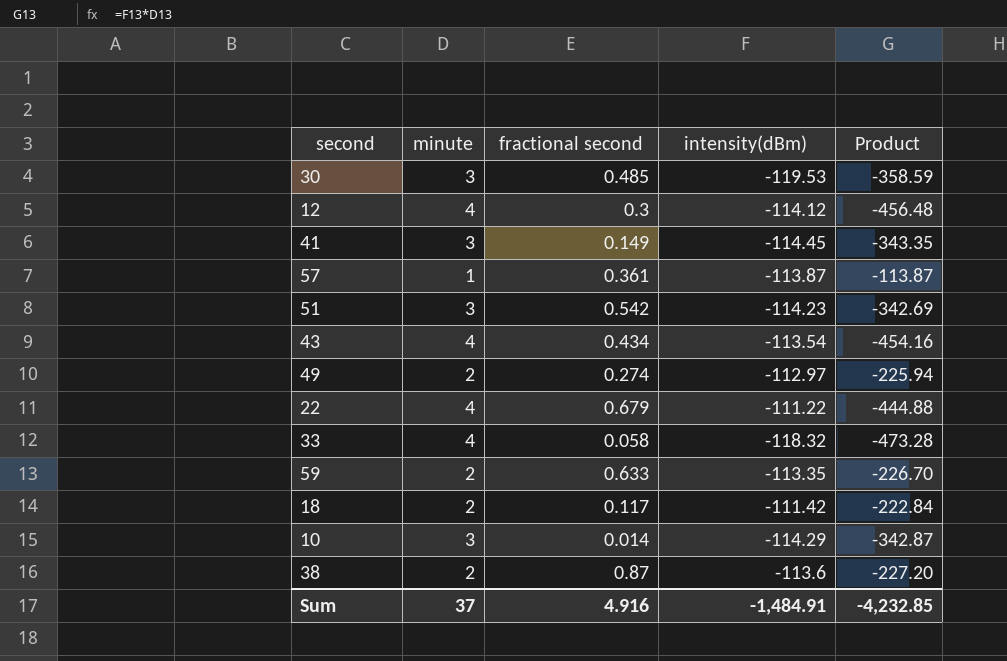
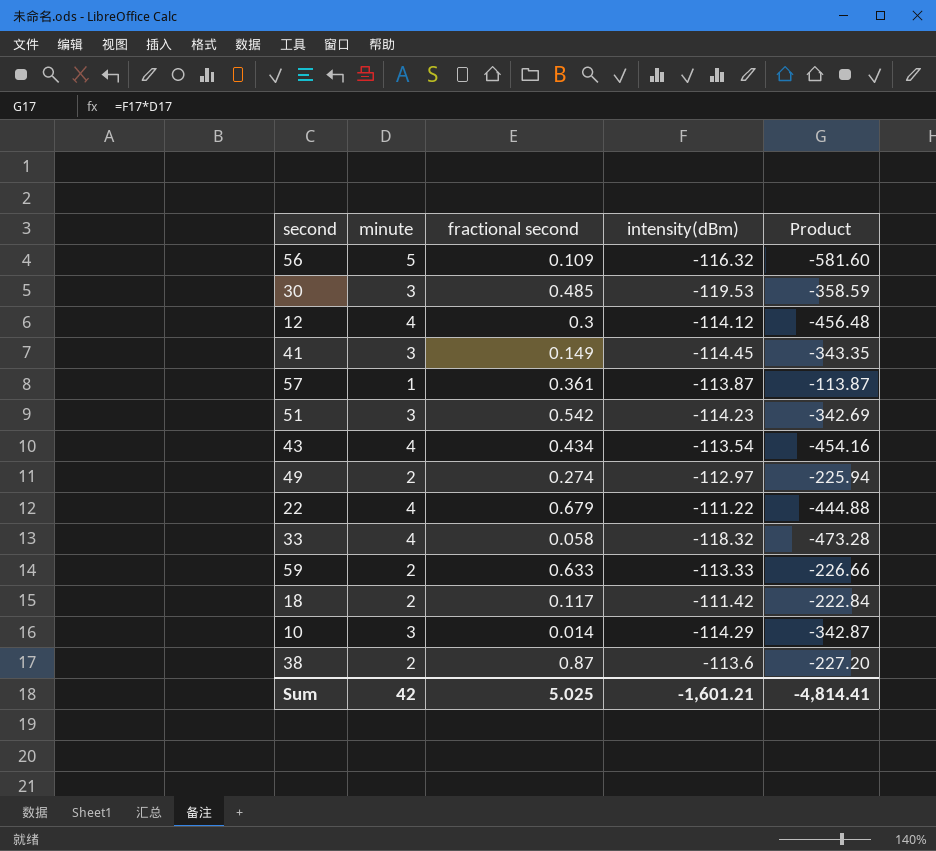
row 56: none -> 5 | 0.109 | -116.32 | -581.60
59 | intensity(dBm): -113.35 -> -113.33
59 | Product: -226.70 -> -226.66
Sum | minute: 37 -> 42
Sum | fractional second: 4.916 -> 5.025
Sum | intensity(dBm): -1,484.91 -> -1,601.21
Sum | Product: -4,232.85 -> -4,814.41

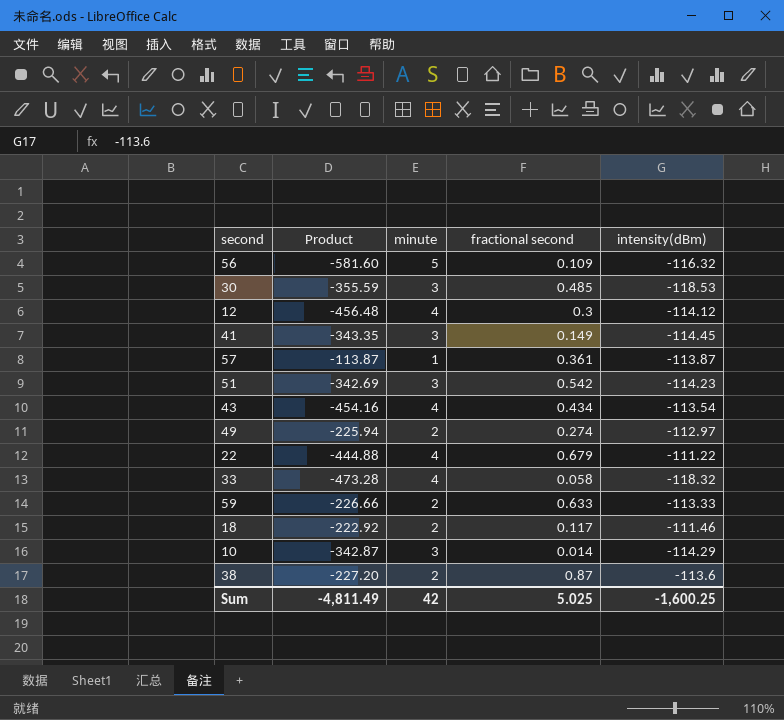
column Product | position: 5 -> 2
30 | Product: -358.59 -> -355.59
30 | intensity(dBm): -119.53 -> -118.53
18 | Product: -222.84 -> -222.92
18 | intensity(dBm): -111.42 -> -111.46
Sum | Product: -4,814.41 -> -4,811.49
Sum | intensity(dBm): -1,601.21 -> -1,600.25

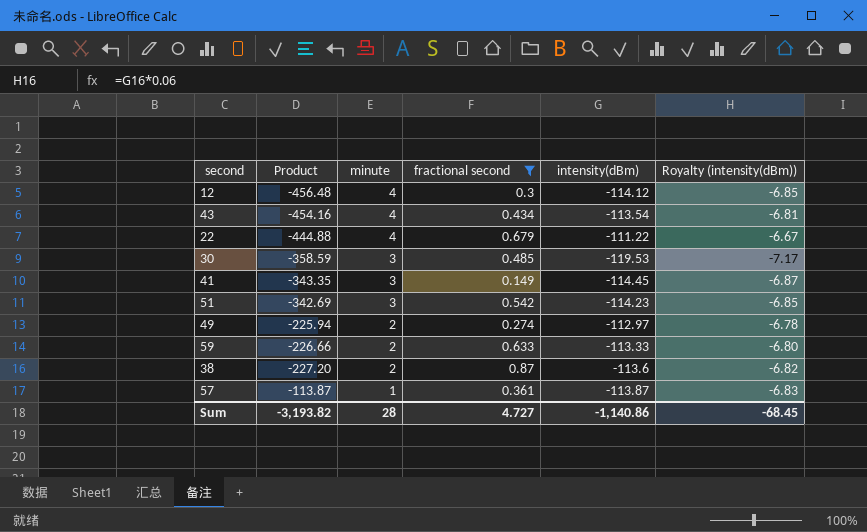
filter: none -> fractional second >= 0.149
row order: none -> minute descending
column Royalty (intensity(dBm)) | formula: none -> [intensity(dBm)] * 0.06
30 | Product: -355.59 -> -358.59
30 | intensity(dBm): -118.53 -> -119.53
Sum | Product: -4,811.49 -> -3,193.82
Sum | minute: 42 -> 28
Sum | fractional second: 5.025 -> 4.727
Sum | intensity(dBm): -1,600.25 -> -1,140.86

